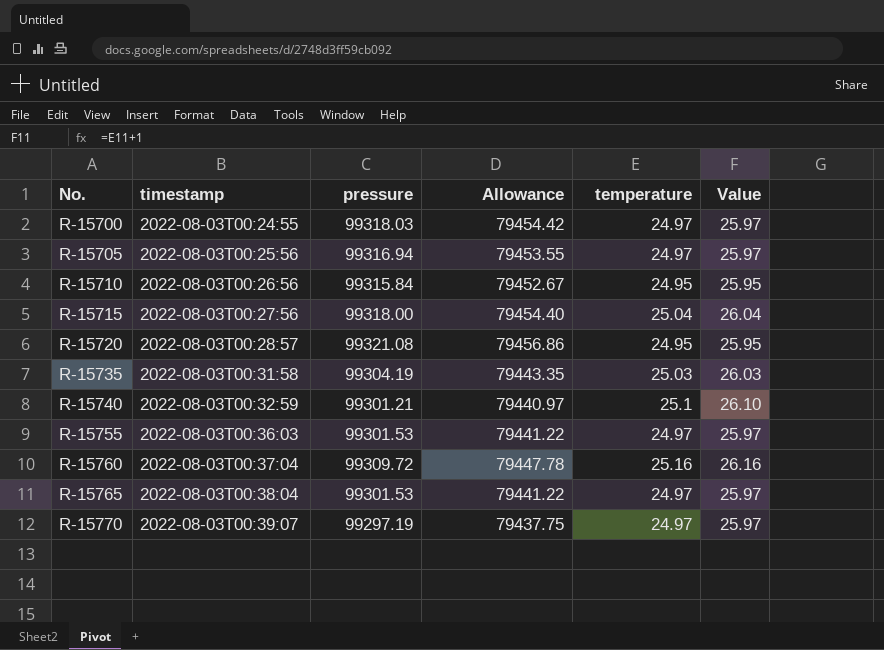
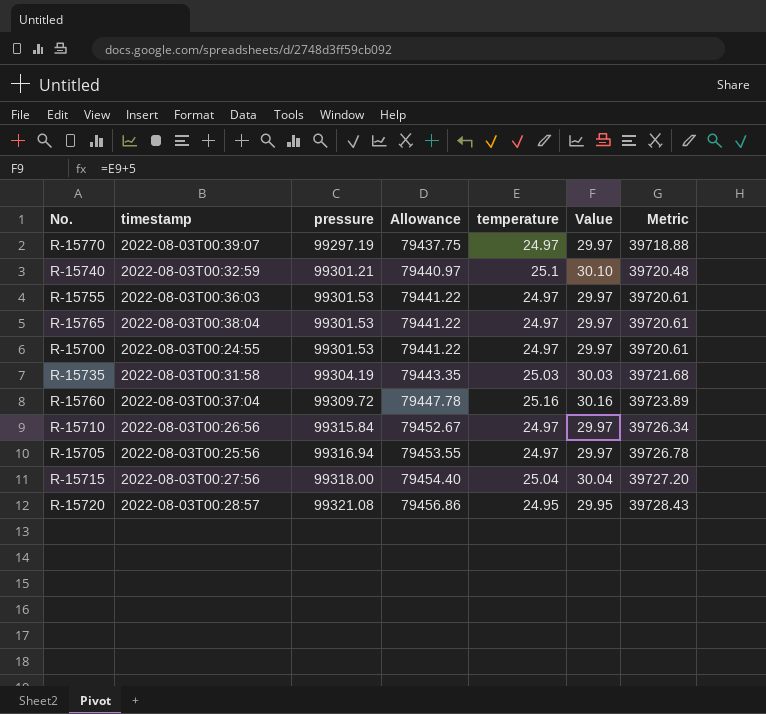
row order: No. ascending -> pressure ascending
column Value | formula: [temperature] + 1 -> [temperature] + 5
column Metric | formula: none -> [pressure] * 0.4
R-15700 | pressure: 99318.03 -> 99301.53
R-15700 | Allowance: 79454.42 -> 79441.22
R-15710 | temperature: 24.95 -> 24.97

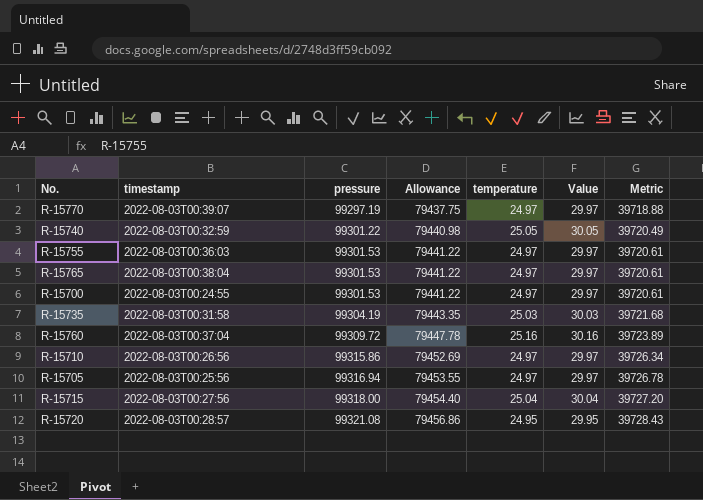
R-15740 | pressure: 99301.21 -> 99301.22
R-15740 | Allowance: 79440.97 -> 79440.98
R-15740 | temperature: 25.1 -> 25.05
R-15740 | Value: 30.10 -> 30.05
R-15740 | Metric: 39720.48 -> 39720.49
R-15710 | pressure: 99315.84 -> 99315.86
R-15710 | Allowance: 79452.67 -> 79452.69

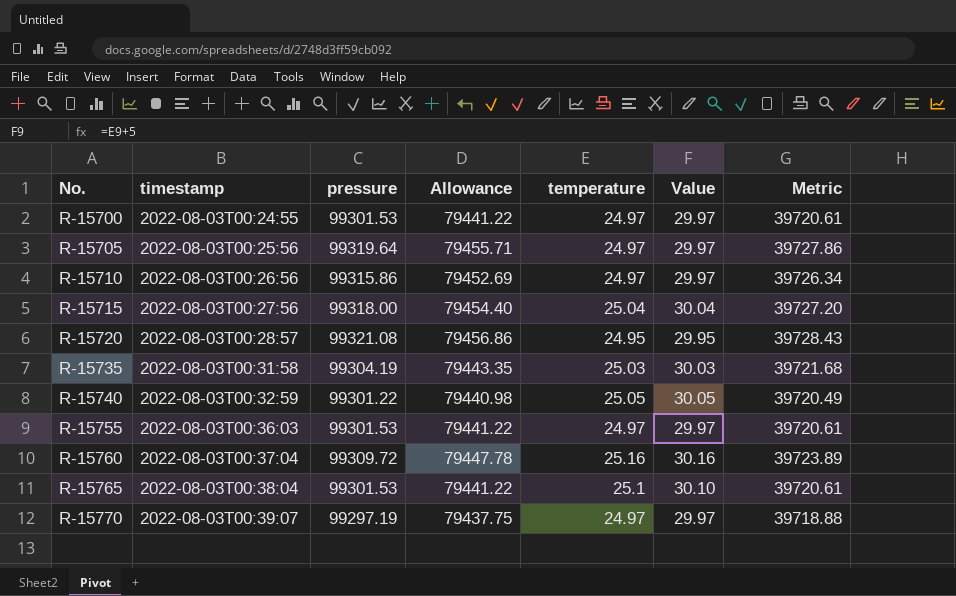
row order: pressure ascending -> No. ascending
R-15705 | pressure: 99316.94 -> 99319.64
R-15705 | Allowance: 79453.55 -> 79455.71
R-15705 | Metric: 39726.78 -> 39727.86
R-15765 | temperature: 24.97 -> 25.1
R-15765 | Value: 29.97 -> 30.10

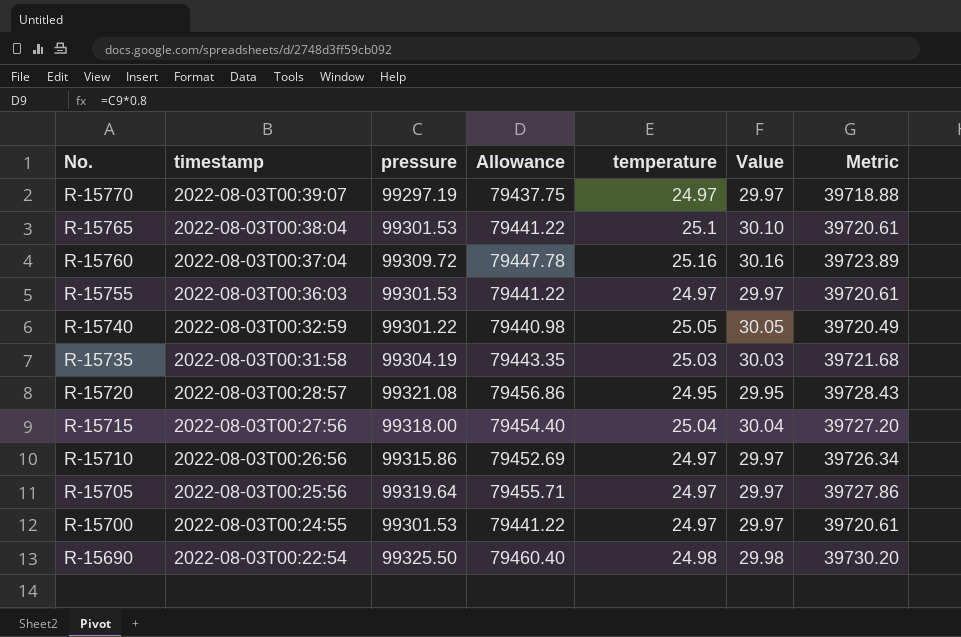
row order: No. ascending -> No. descending
row R-15690: none -> 2022-08-03T00:22:54 | 99325.50 | 79460.40 | 24.98 | 29.98 | 39730.20

